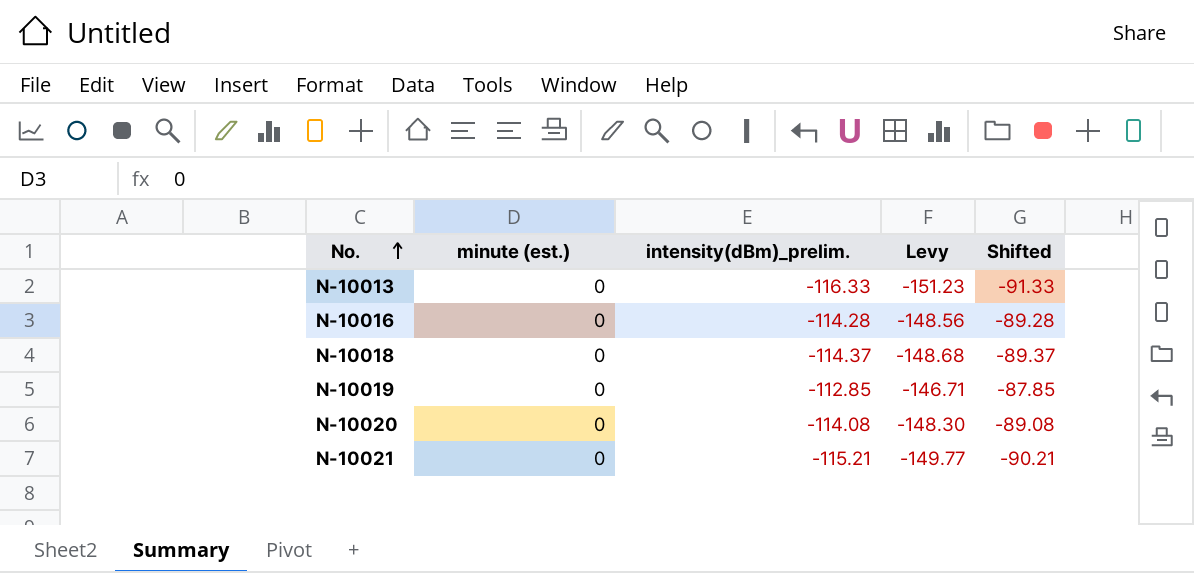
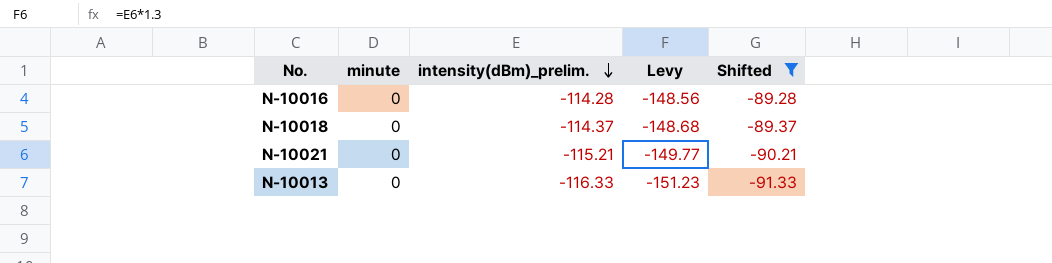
filter: none -> Shifted <= -89.28
row order: No. ascending -> intensity(dBm)_prelim. descending
column name: minute (est.) -> minute

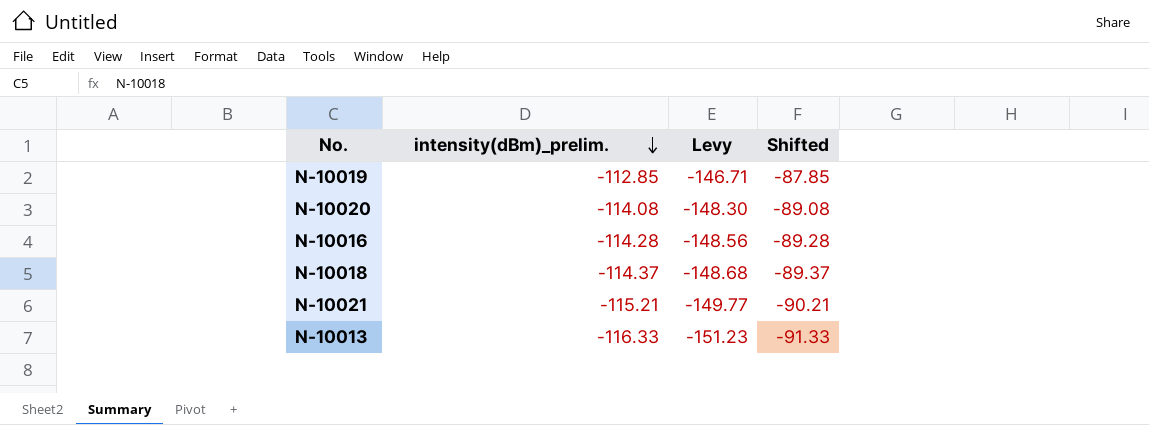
filter: Shifted <= -89.28 -> none
column minute | position: 2 -> none

